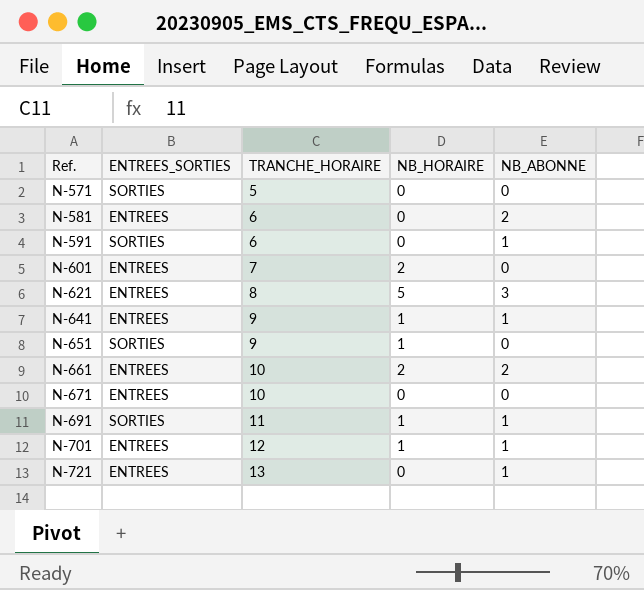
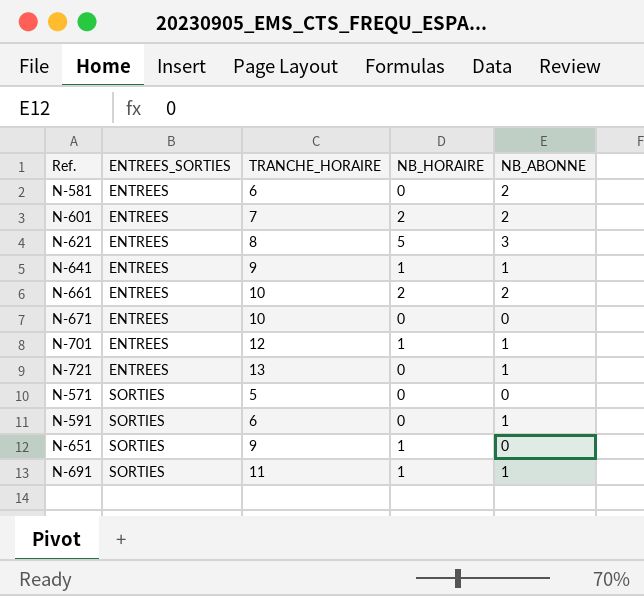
row order: Ref. ascending -> ENTREES_SORTIES ascending
N-601 | NB_ABONNE: 0 -> 2

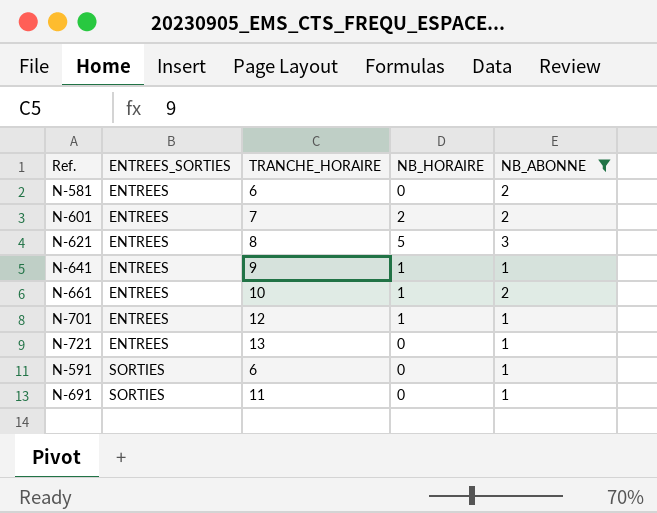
filter: none -> NB_ABONNE != 0
N-661 | NB_HORAIRE: 2 -> 1
N-691 | NB_HORAIRE: 1 -> 0

